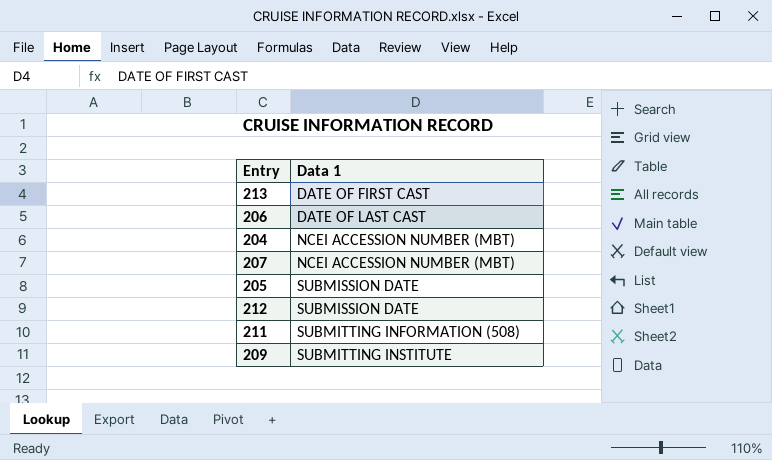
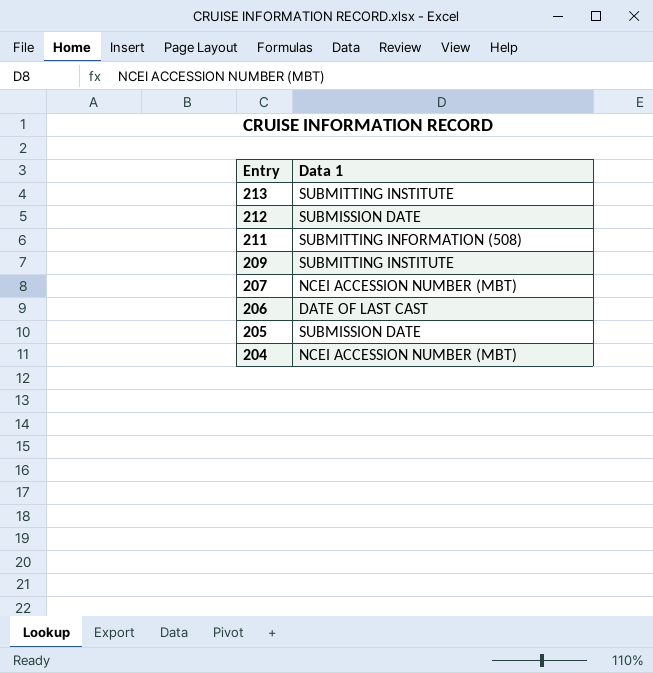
row order: Data 1 ascending -> Entry descending
213 | Data 1: DATE OF FIRST CAST -> SUBMITTING INSTITUTE

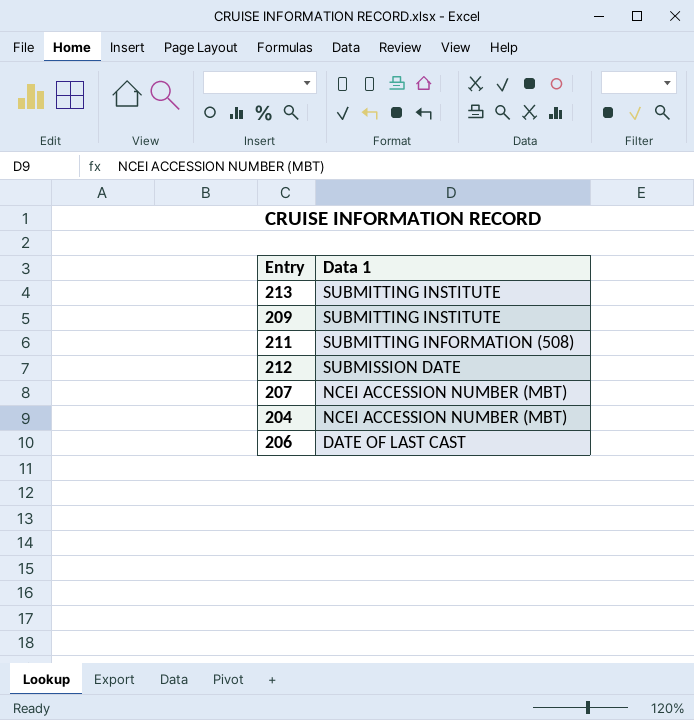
row order: Entry descending -> Data 1 descending
row 205: SUBMISSION DATE -> none

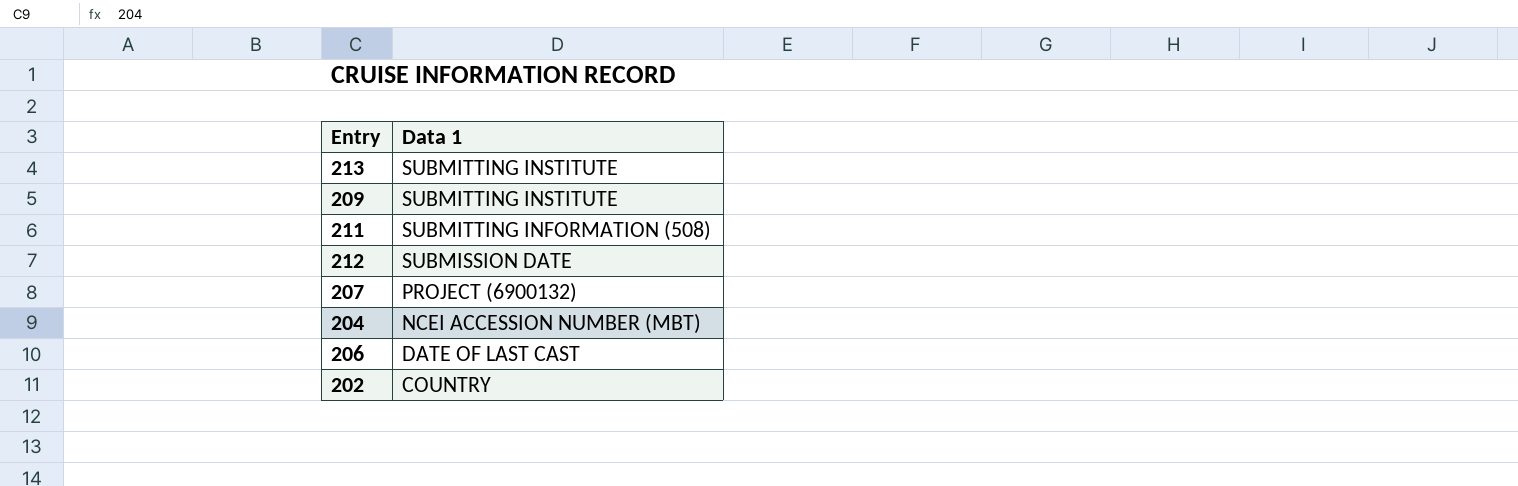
207 | Data 1: NCEI ACCESSION NUMBER (MBT) -> PROJECT (6900132)
row 202: none -> COUNTRY

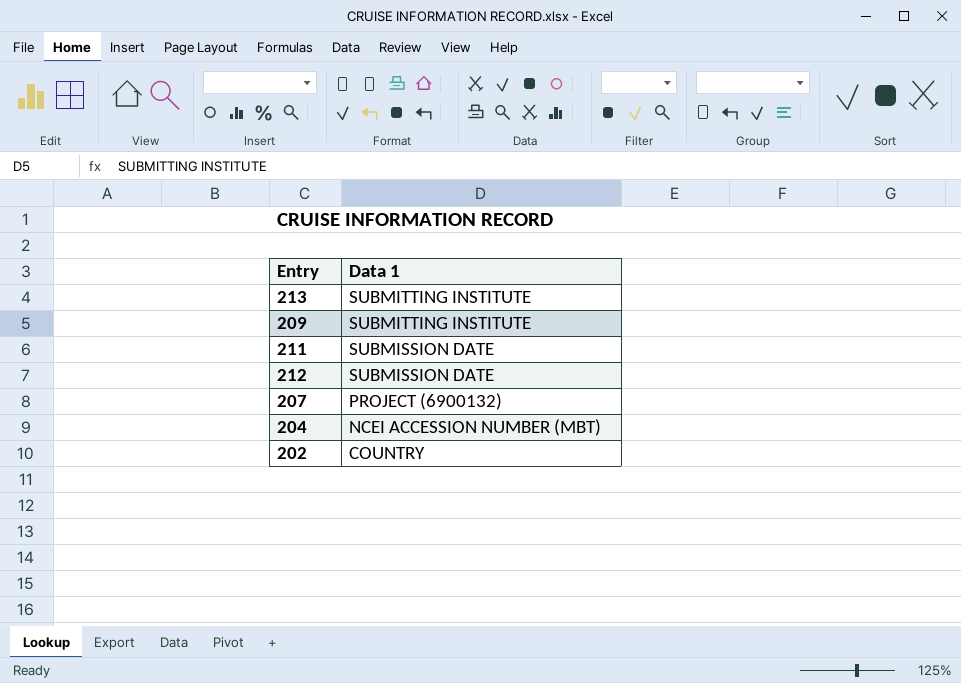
row 206: DATE OF LAST CAST -> none
211 | Data 1: SUBMITTING INFORMATION (508) -> SUBMISSION DATE

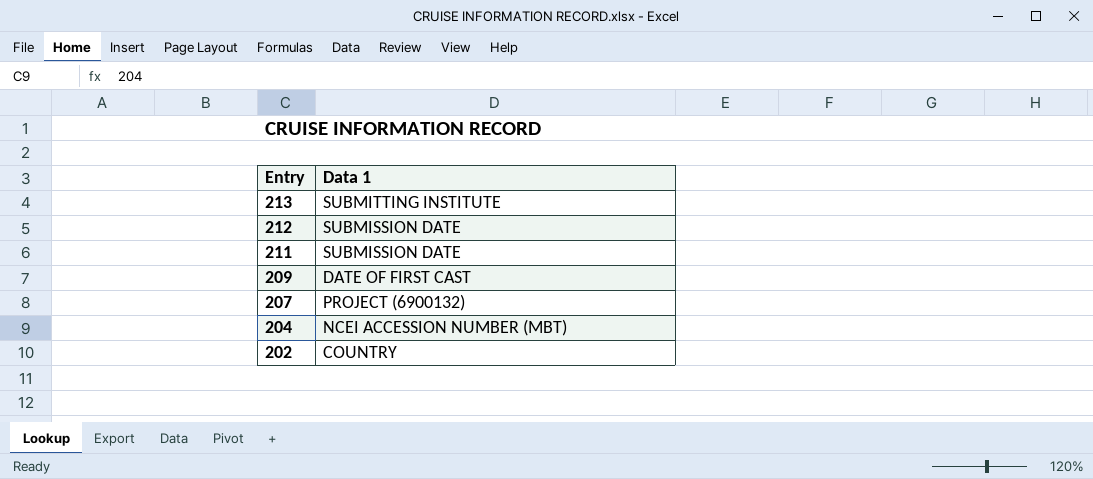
row order: Data 1 descending -> Entry descending
209 | Data 1: SUBMITTING INSTITUTE -> DATE OF FIRST CAST

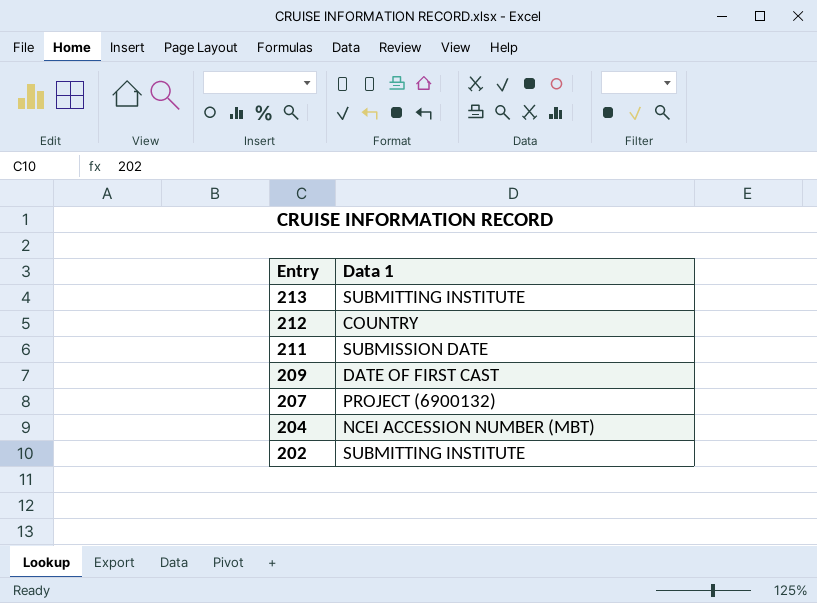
212 | Data 1: SUBMISSION DATE -> COUNTRY
202 | Data 1: COUNTRY -> SUBMITTING INSTITUTE

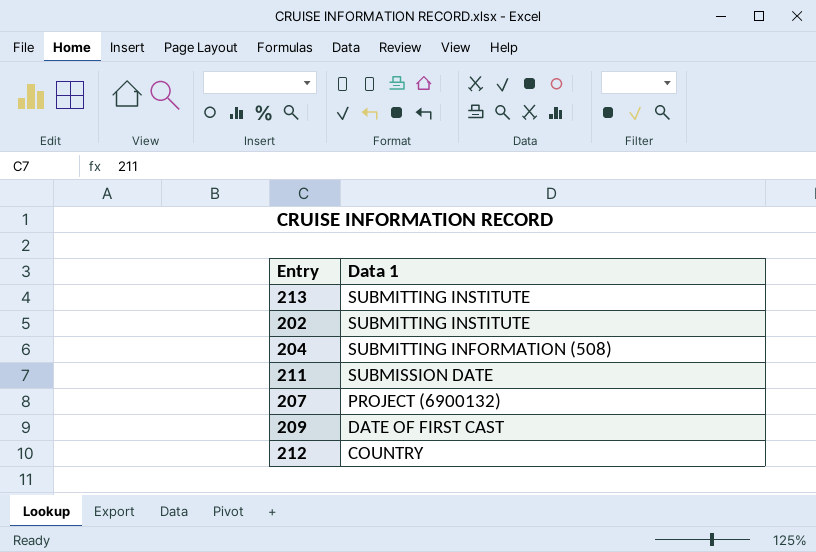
row order: Entry descending -> Data 1 descending
204 | Data 1: NCEI ACCESSION NUMBER (MBT) -> SUBMITTING INFORMATION (508)

